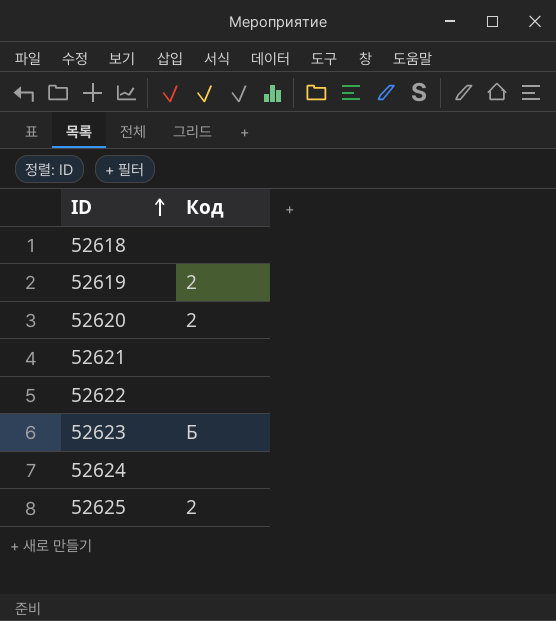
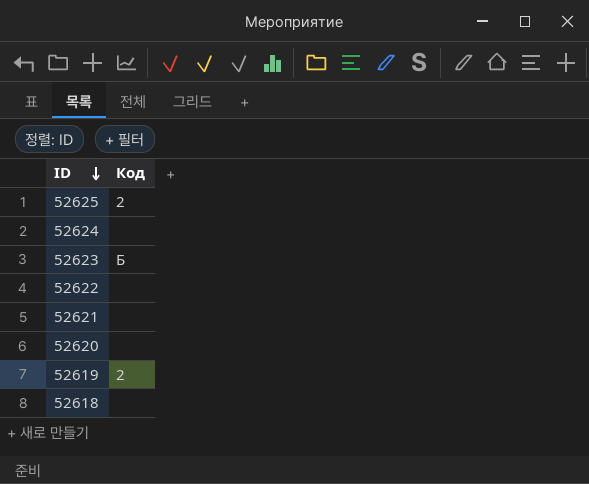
row order: ID ascending -> ID descending
52620 | Код: 2 -> none

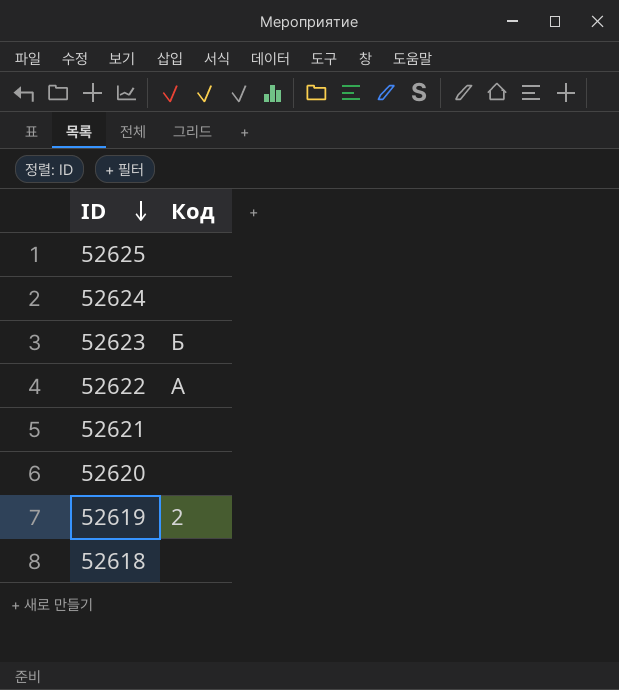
52625 | Код: 2 -> none
52622 | Код: none -> А

